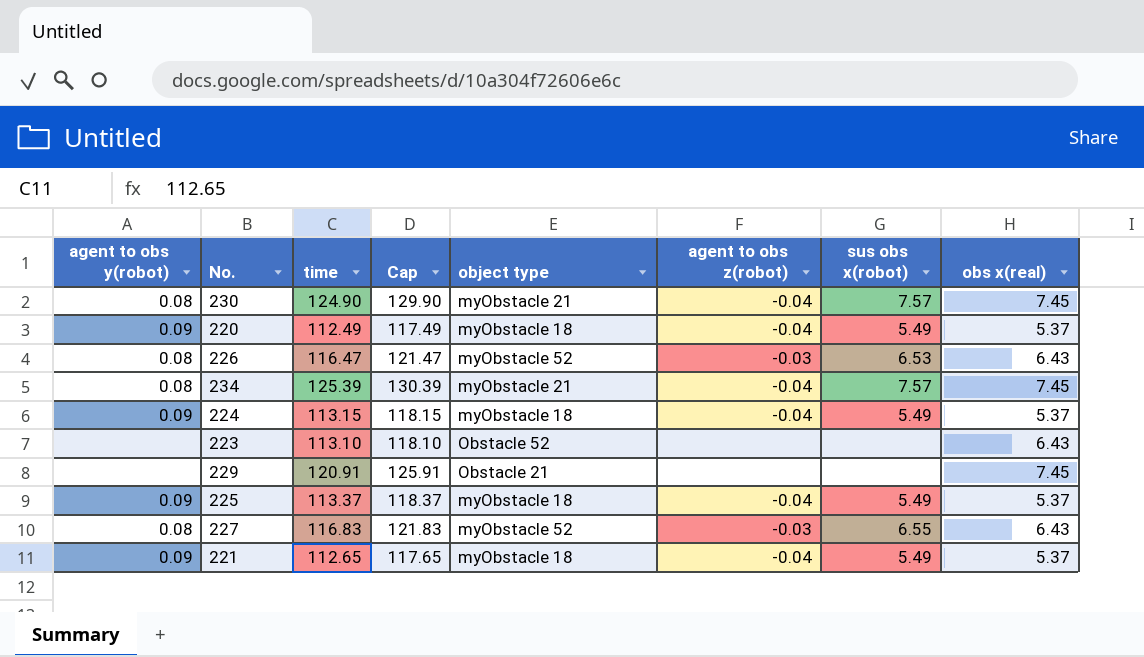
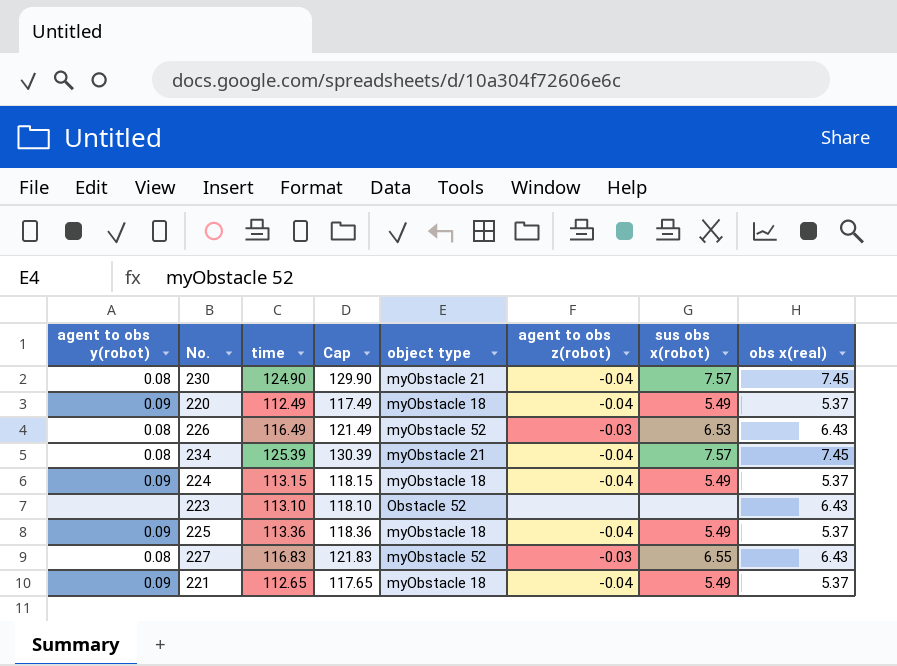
row 229: none | 120.91 | 125.91 | Obstacle 21 | none | none | 7.45 -> none
226 | time: 116.47 -> 116.49
226 | Cap: 121.47 -> 121.49
225 | time: 113.37 -> 113.36
225 | Cap: 118.37 -> 118.36

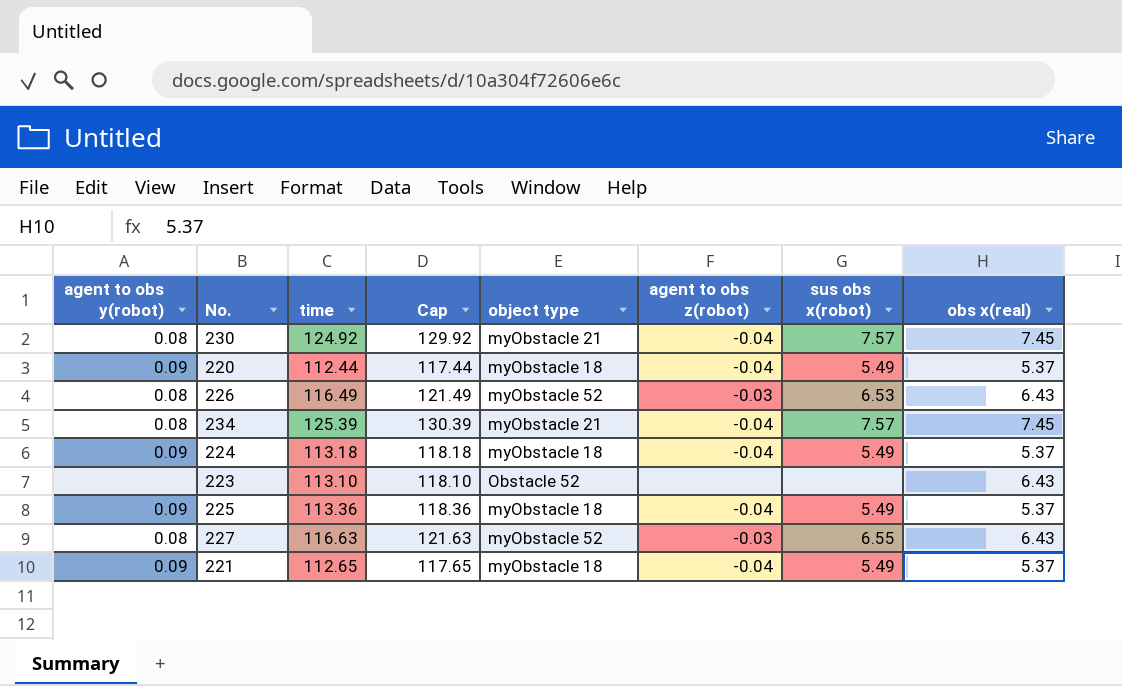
230 | time: 124.90 -> 124.92
230 | Cap: 129.90 -> 129.92
220 | time: 112.49 -> 112.44
220 | Cap: 117.49 -> 117.44
224 | time: 113.15 -> 113.18
224 | Cap: 118.15 -> 118.18
227 | time: 116.83 -> 116.63
227 | Cap: 121.83 -> 121.63

